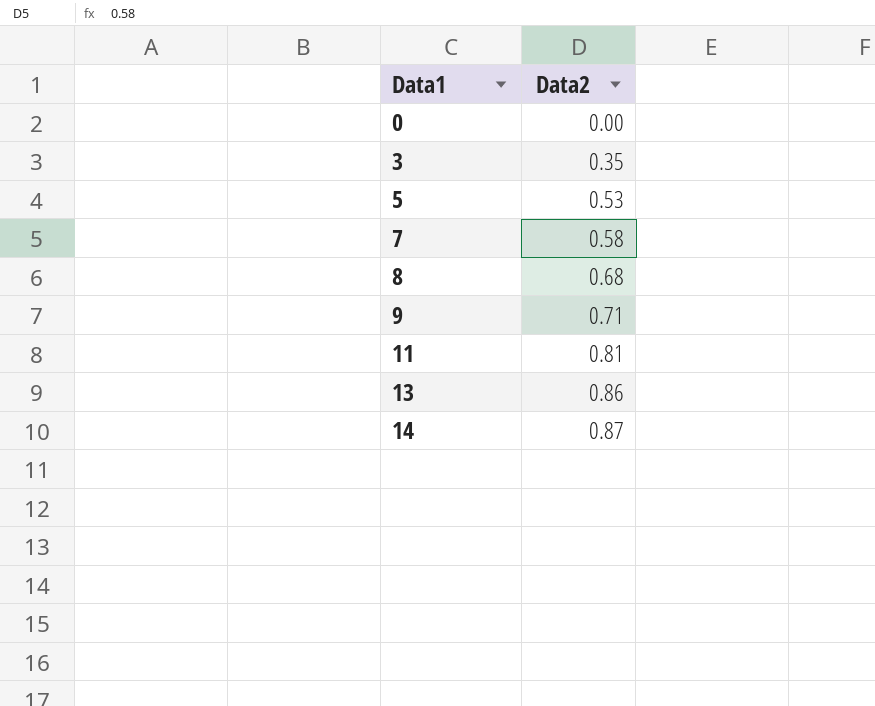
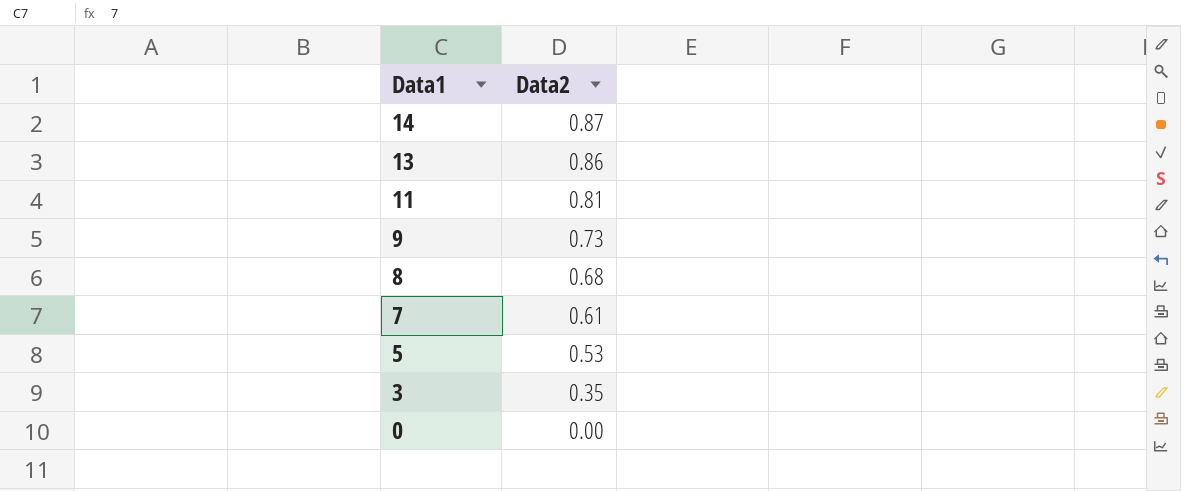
row order: Data1 ascending -> Data1 descending
9 | Data2: 0.71 -> 0.73
7 | Data2: 0.58 -> 0.61

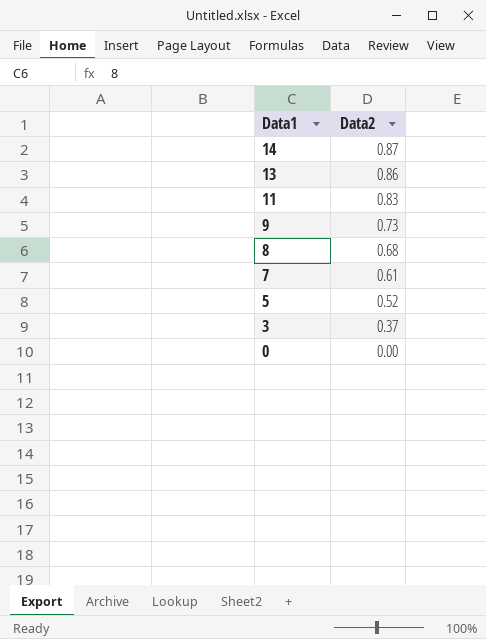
11 | Data2: 0.81 -> 0.83
5 | Data2: 0.53 -> 0.52
3 | Data2: 0.35 -> 0.37

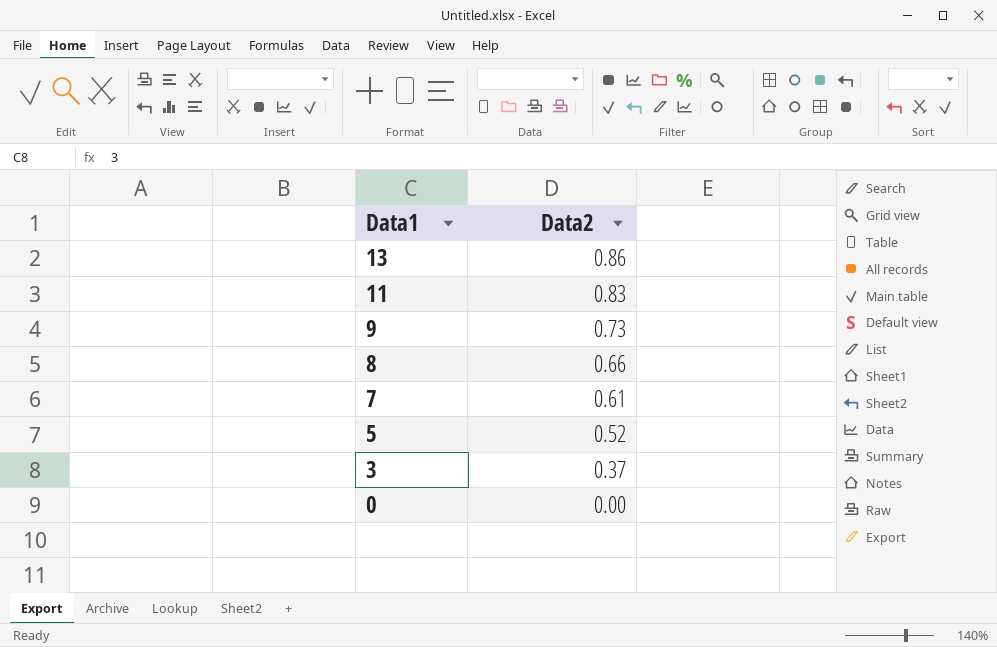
row 14: 0.87 -> none
8 | Data2: 0.68 -> 0.66

